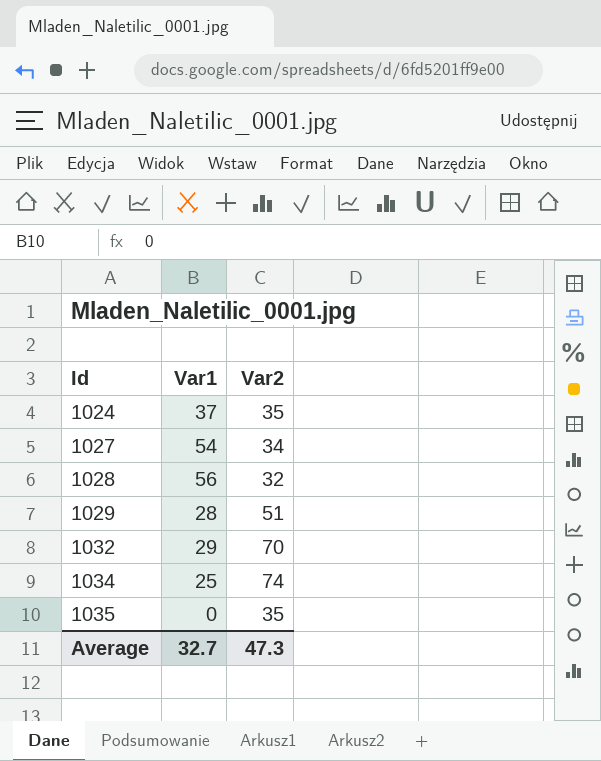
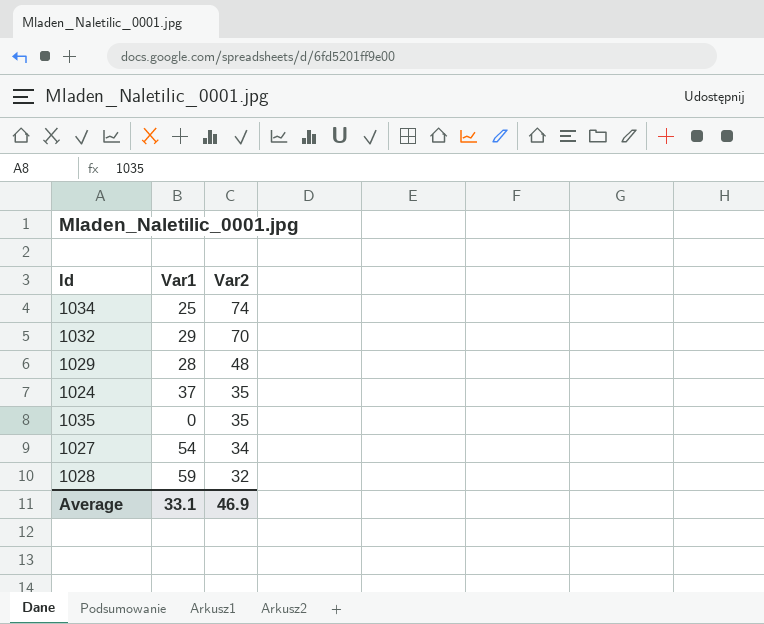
row order: Id ascending -> Var2 descending
1029 | Var2: 51 -> 48
1028 | Var1: 56 -> 59
Average | Var1: 32.7 -> 33.1
Average | Var2: 47.3 -> 46.9

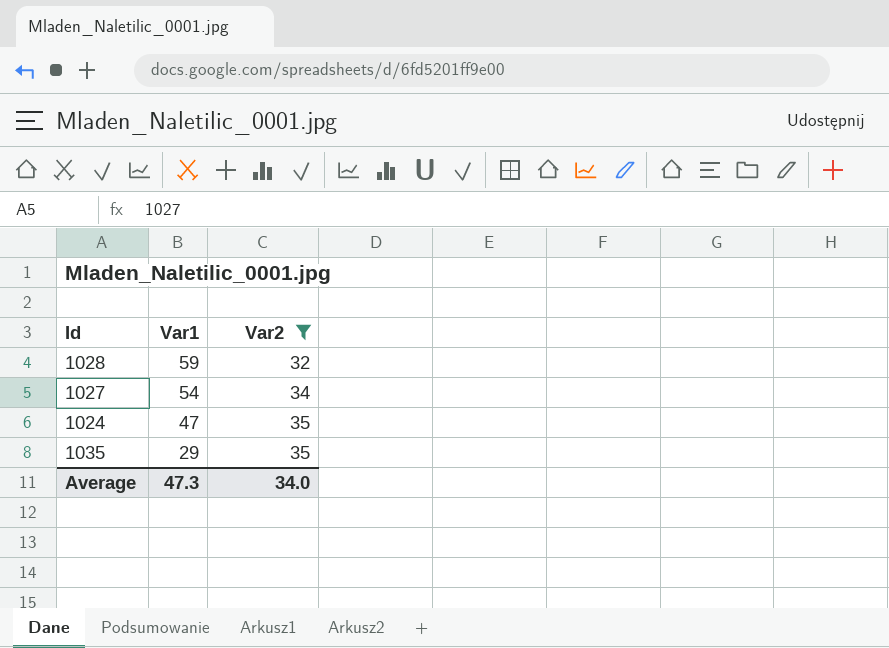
filter: none -> Var2 <= 35
row order: Var2 descending -> Var1 descending
1024 | Var1: 37 -> 47
1035 | Var1: 0 -> 29
Average | Var1: 33.1 -> 47.3
Average | Var2: 46.9 -> 34.0

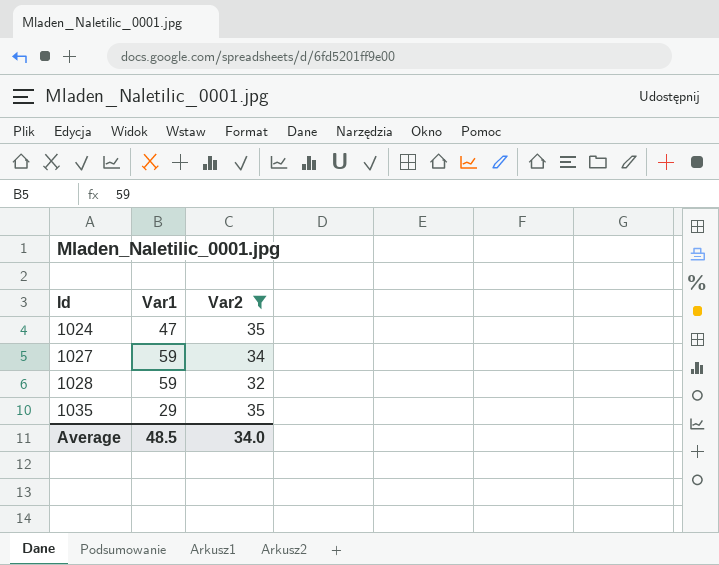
row order: Var1 descending -> Id ascending
1027 | Var1: 54 -> 59
Average | Var1: 47.3 -> 48.5

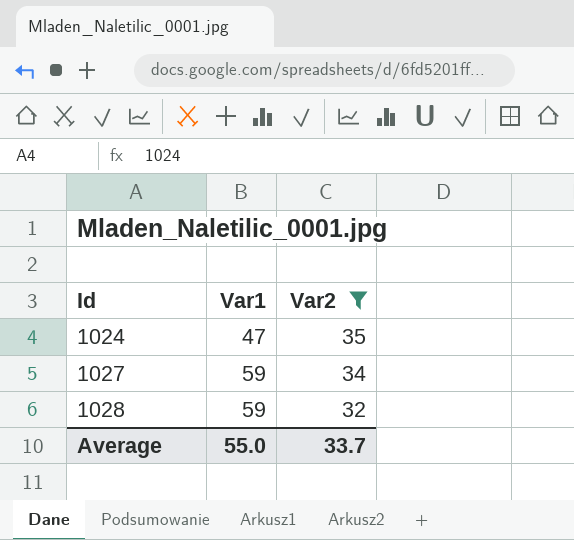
row 1035: 29 | 35 -> none
Average | Var1: 48.5 -> 55.0
Average | Var2: 34.0 -> 33.7

